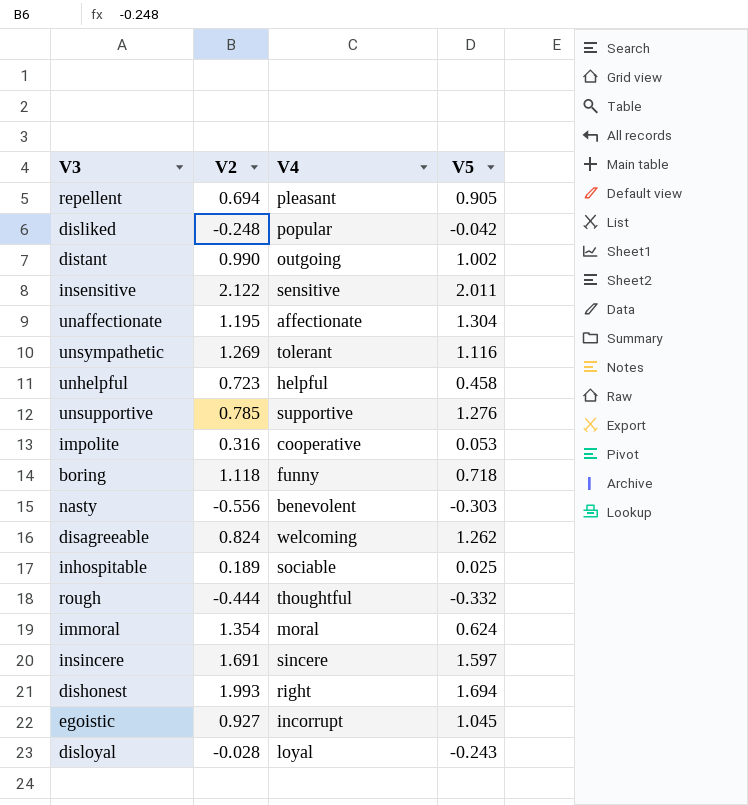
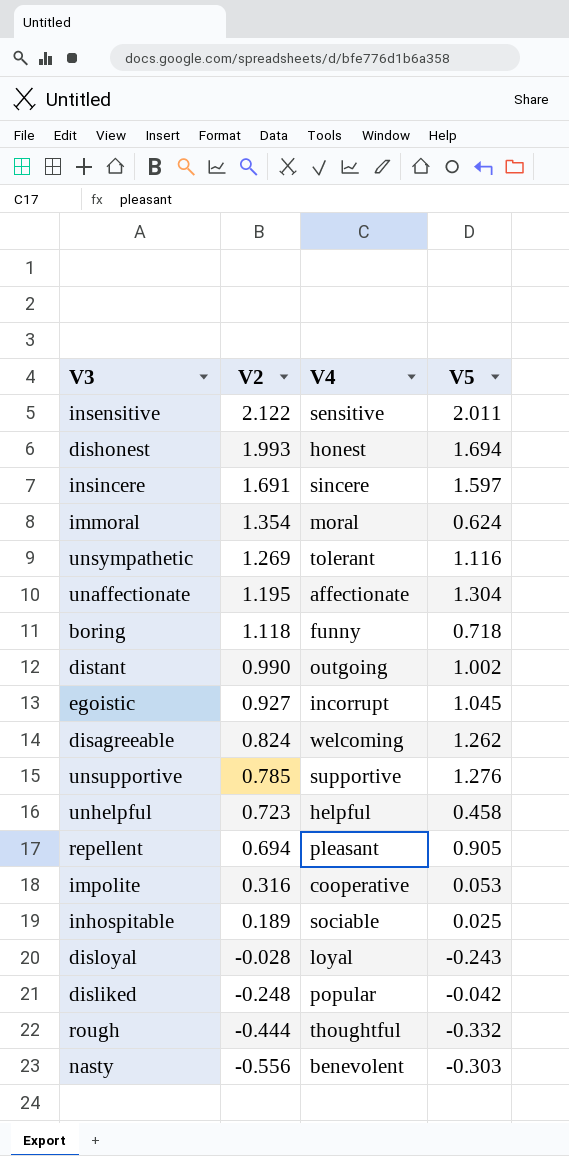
row order: none -> V2 descending
dishonest | V4: right -> honest

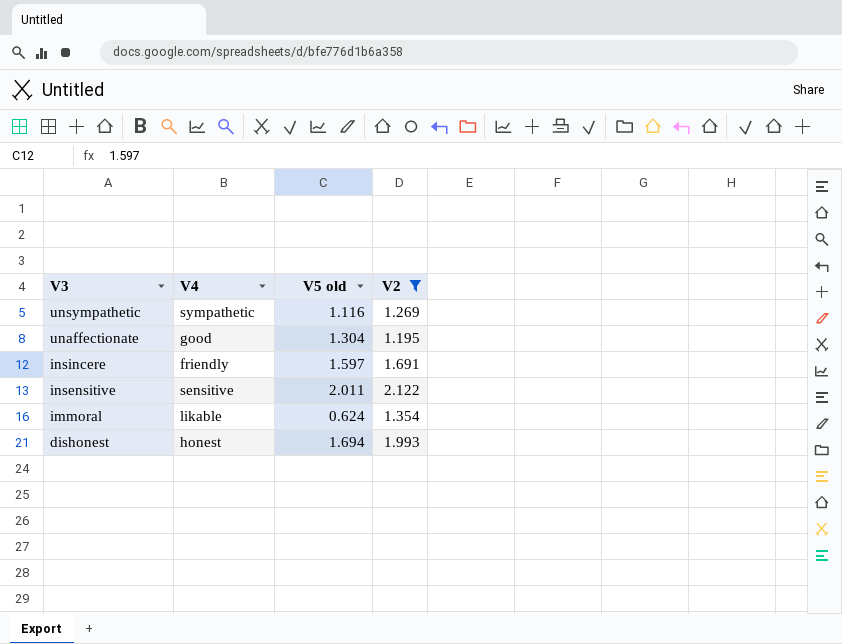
filter: none -> V2 >= 1.195
row order: V2 descending -> V3 descending
column name: V5 -> V5 old
column V2 | position: 2 -> 4
unsympathetic | V4: tolerant -> sympathetic
unaffectionate | V4: affectionate -> good
insincere | V4: sincere -> friendly
immoral | V4: moral -> likable

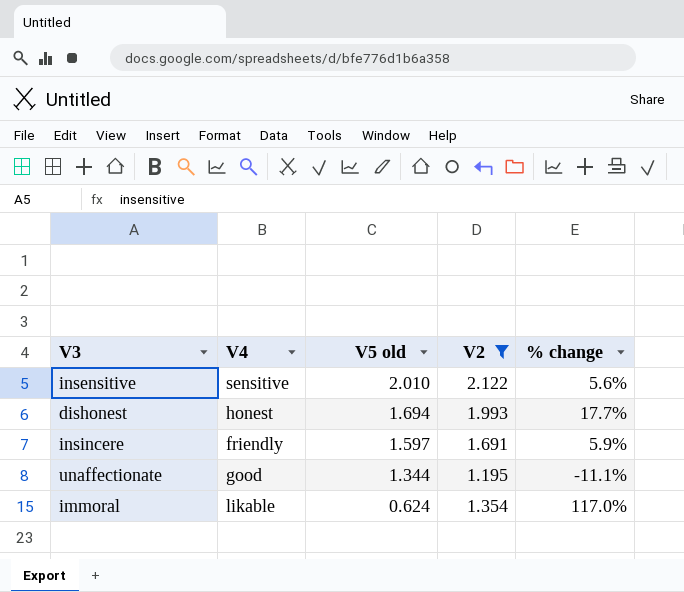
row order: V3 descending -> V5 old descending
column % change | formula: none -> ([V2] - [V5 old]) / [V5 old]
row unsympathetic: sympathetic | 1.116 | 1.269 -> none
insensitive | V5 old: 2.011 -> 2.010
unaffectionate | V5 old: 1.304 -> 1.344

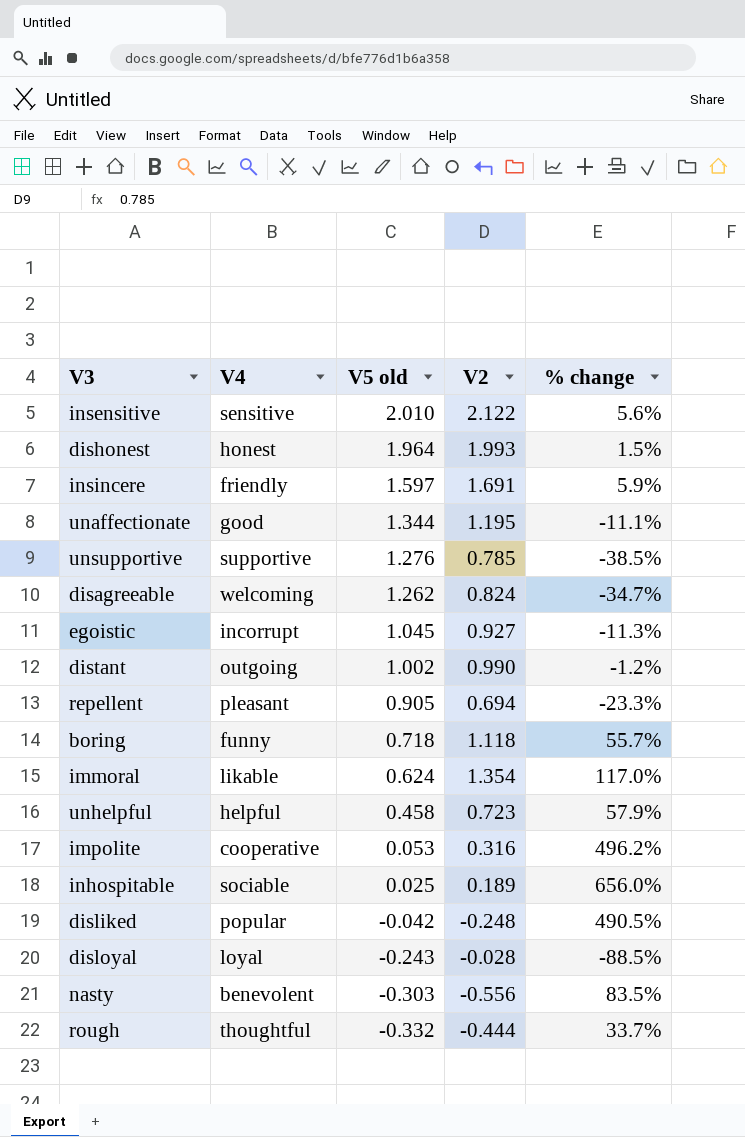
filter: V2 >= 1.195 -> none
dishonest | V5 old: 1.694 -> 1.964
dishonest | % change: 17.7% -> 1.5%

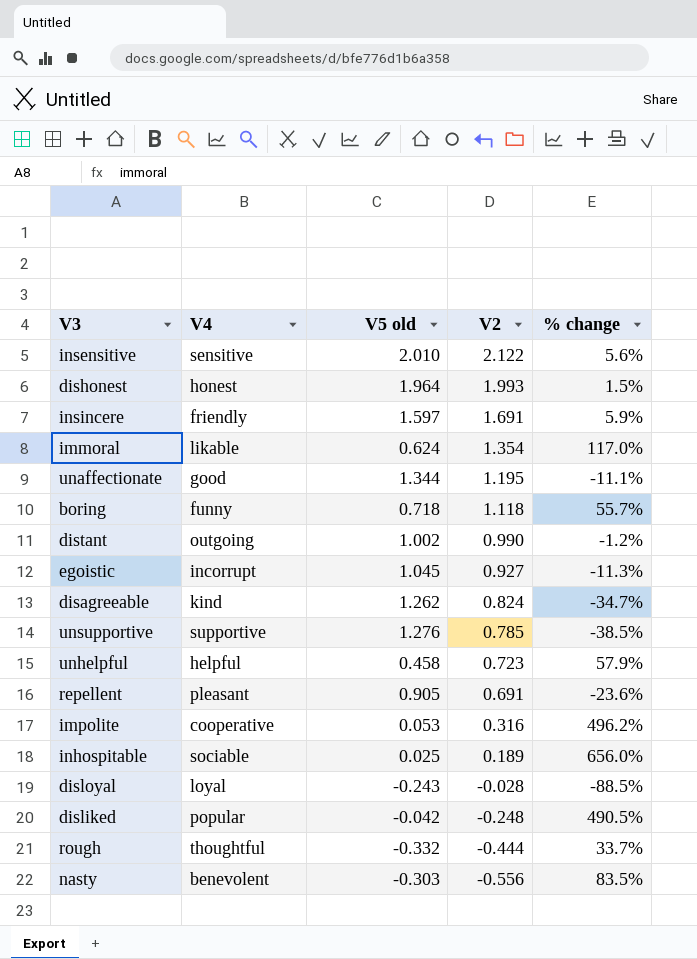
row order: V5 old descending -> V2 descending
disagreeable | V4: welcoming -> kind
repellent | V2: 0.694 -> 0.691
repellent | % change: -23.3% -> -23.6%

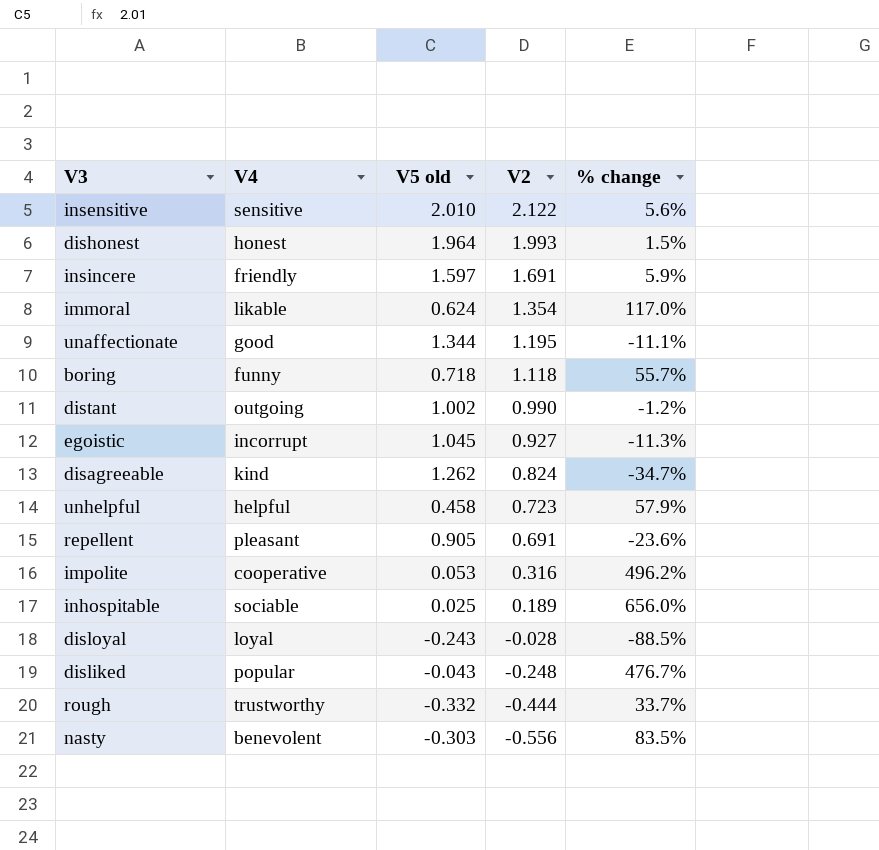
row unsupportive: supportive | 1.276 | 0.785 | -38.5% -> none
disliked | V5 old: -0.042 -> -0.043
disliked | % change: 490.5% -> 476.7%
rough | V4: thoughtful -> trustworthy

